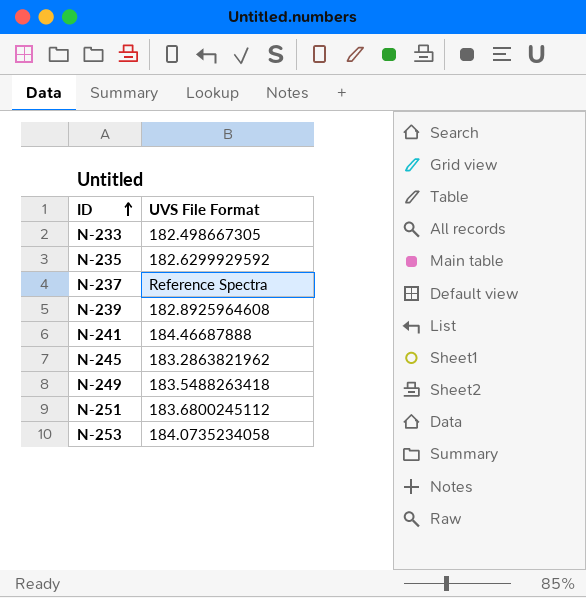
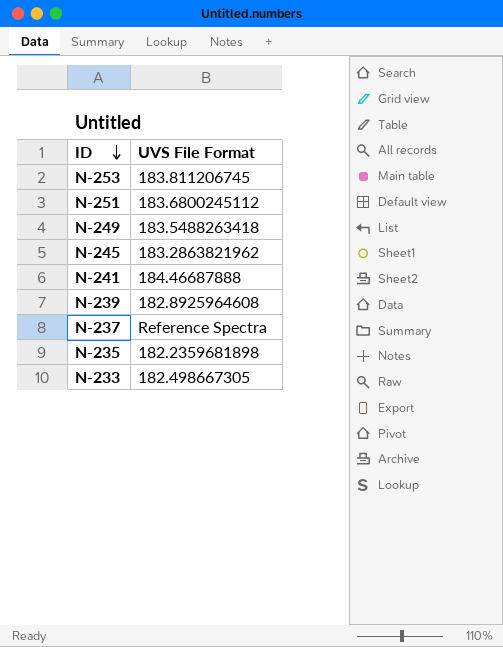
row order: ID ascending -> ID descending
N-253 | UVS File Format: 184.0735234058 -> 183.811206745
N-235 | UVS File Format: 182.6299929592 -> 182.2359681898

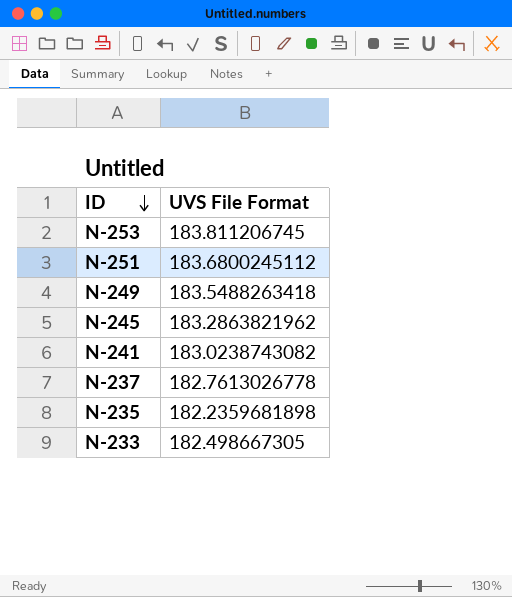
row N-239: 182.8925964608 -> none
N-241 | UVS File Format: 184.46687888 -> 183.0238743082
N-237 | UVS File Format: Reference Spectra -> 182.7613026778

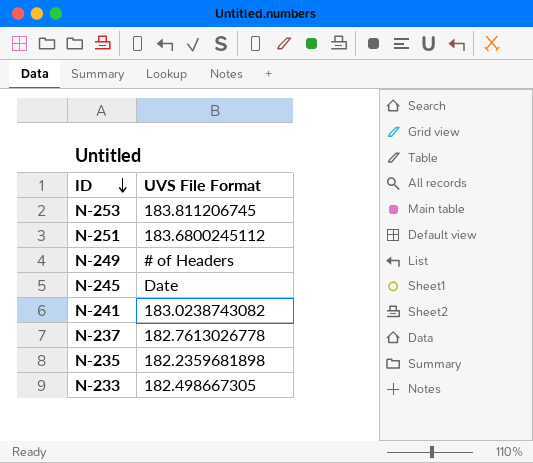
N-249 | UVS File Format: 183.5488263418 -> # of Headers
N-245 | UVS File Format: 183.2863821962 -> Date

